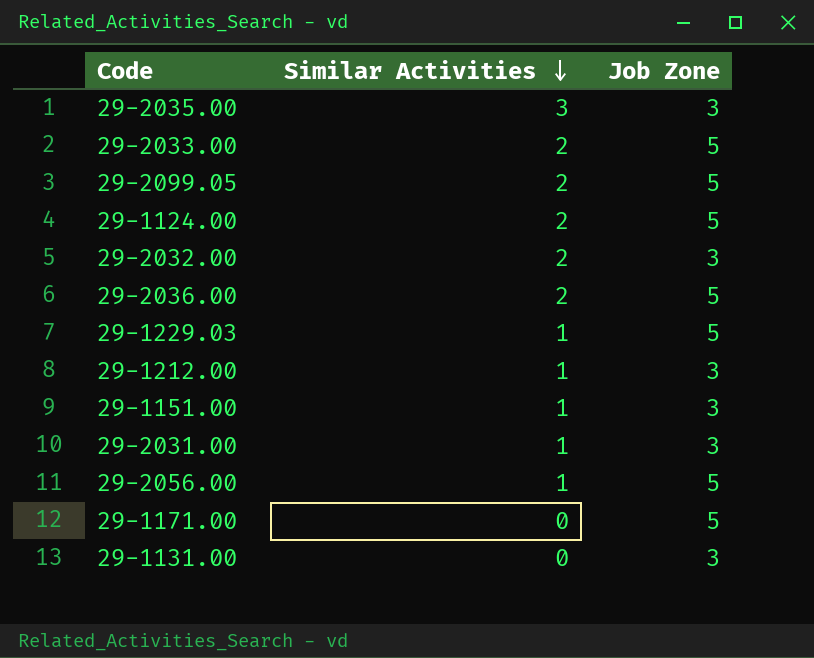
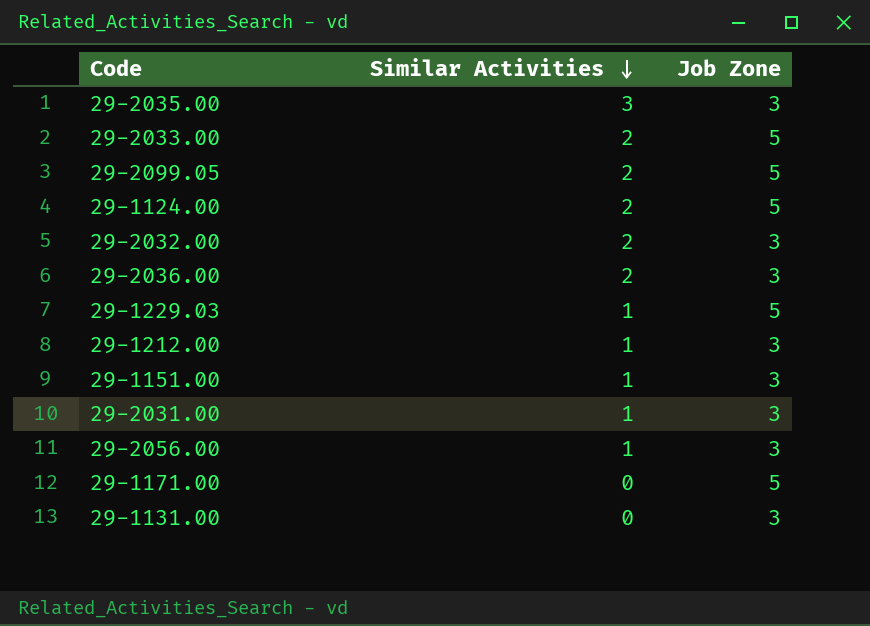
29-2036.00 | Job Zone: 5 -> 3
29-2056.00 | Job Zone: 5 -> 3

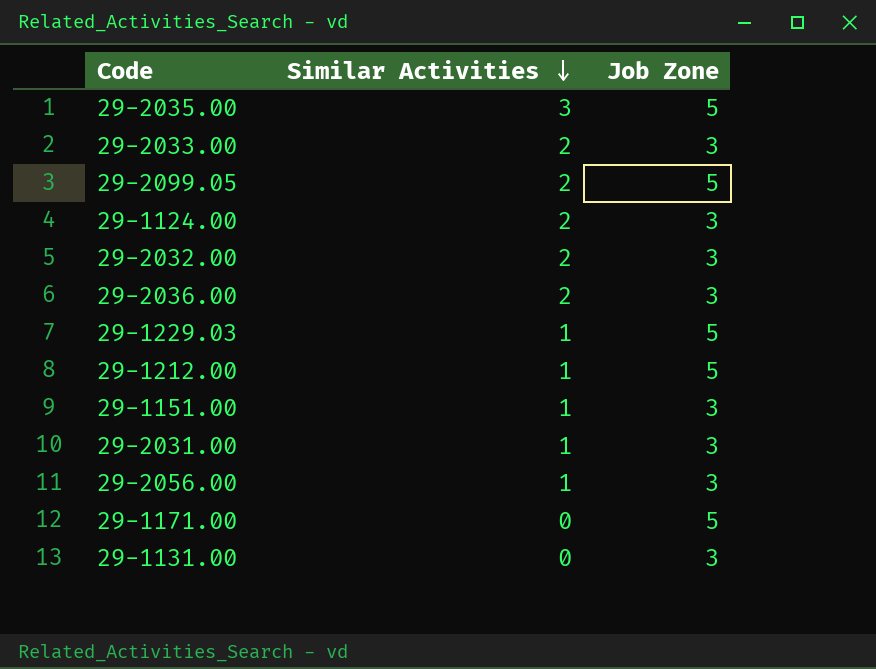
29-2035.00 | Job Zone: 3 -> 5
29-2033.00 | Job Zone: 5 -> 3
29-1124.00 | Job Zone: 5 -> 3
29-1212.00 | Job Zone: 3 -> 5

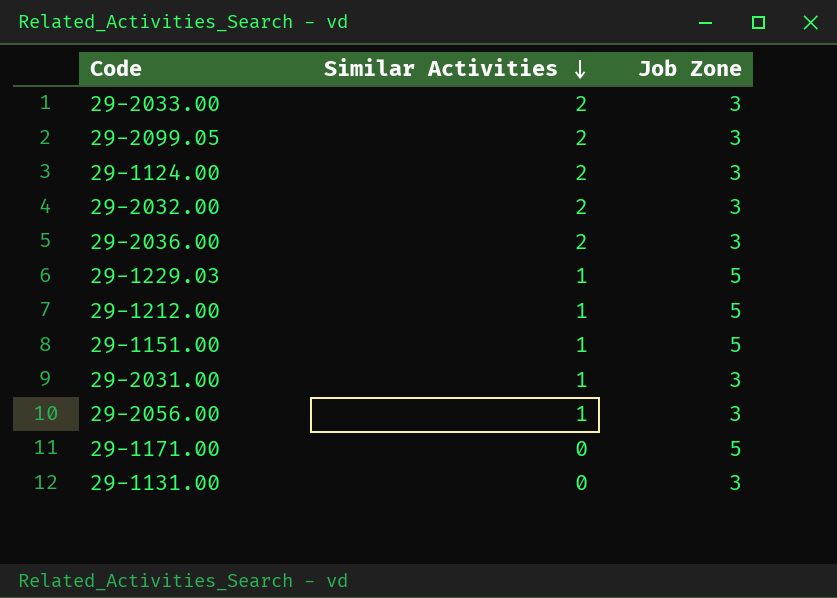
row 29-2035.00: 3 | 5 -> none
29-2099.05 | Job Zone: 5 -> 3
29-1151.00 | Job Zone: 3 -> 5

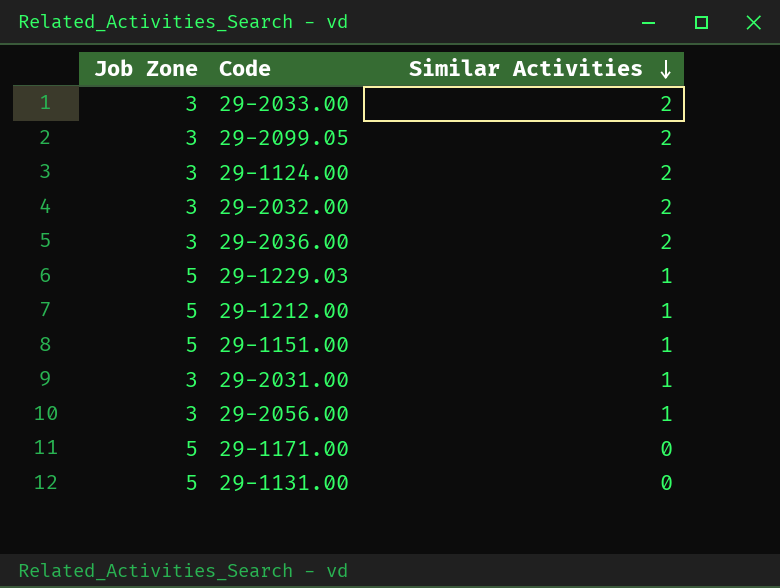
column Job Zone | position: 3 -> 1
29-1131.00 | Job Zone: 3 -> 5

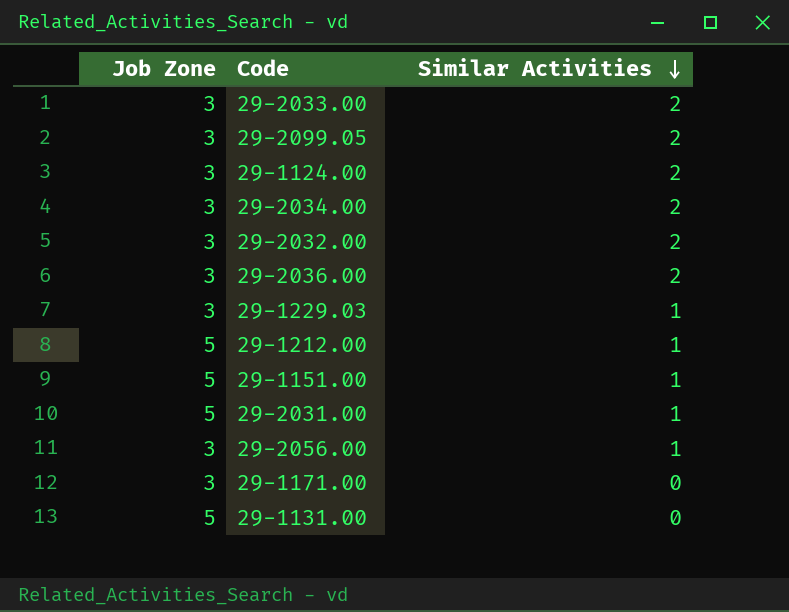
row 29-2034.00: none -> 3 | 2
29-1229.03 | Job Zone: 5 -> 3
29-2031.00 | Job Zone: 3 -> 5
29-1171.00 | Job Zone: 5 -> 3

